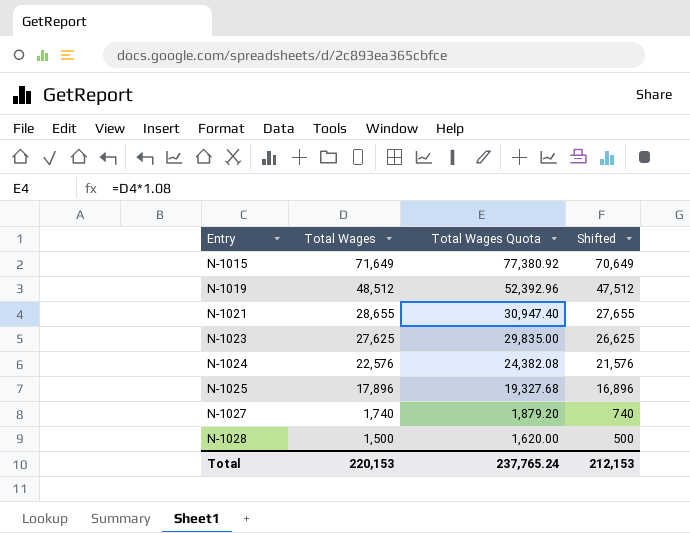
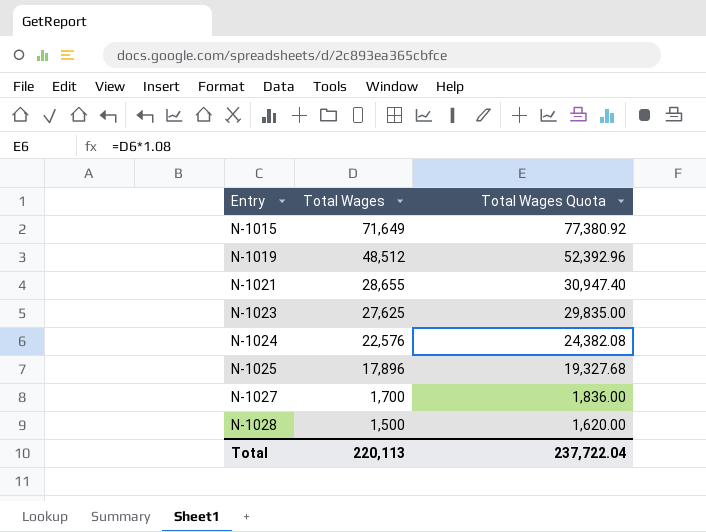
column Shifted | formula: [Total Wages] - 1000 -> none
N-1027 | Total Wages: 1,740 -> 1,700
N-1027 | Total Wages Quota: 1,879.20 -> 1,836.00
Total | Total Wages: 220,153 -> 220,113
Total | Total Wages Quota: 237,765.24 -> 237,722.04

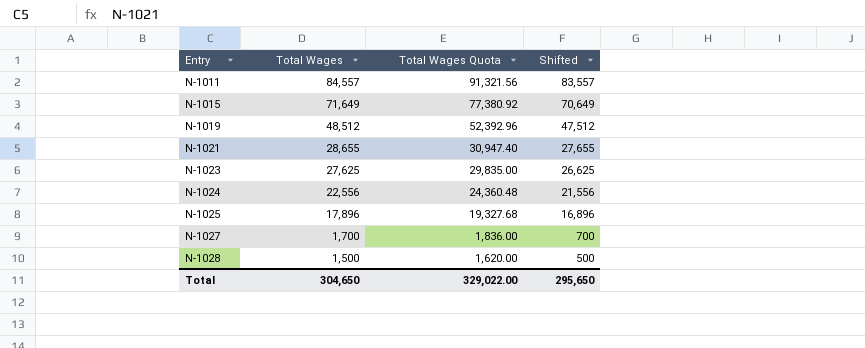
column Shifted | formula: none -> [Total Wages] - 1000
row N-1011: none -> 84,557 | 91,321.56 | 83,557
N-1024 | Total Wages: 22,576 -> 22,556
N-1024 | Total Wages Quota: 24,382.08 -> 24,360.48
Total | Total Wages: 220,113 -> 304,650
Total | Total Wages Quota: 237,722.04 -> 329,022.00

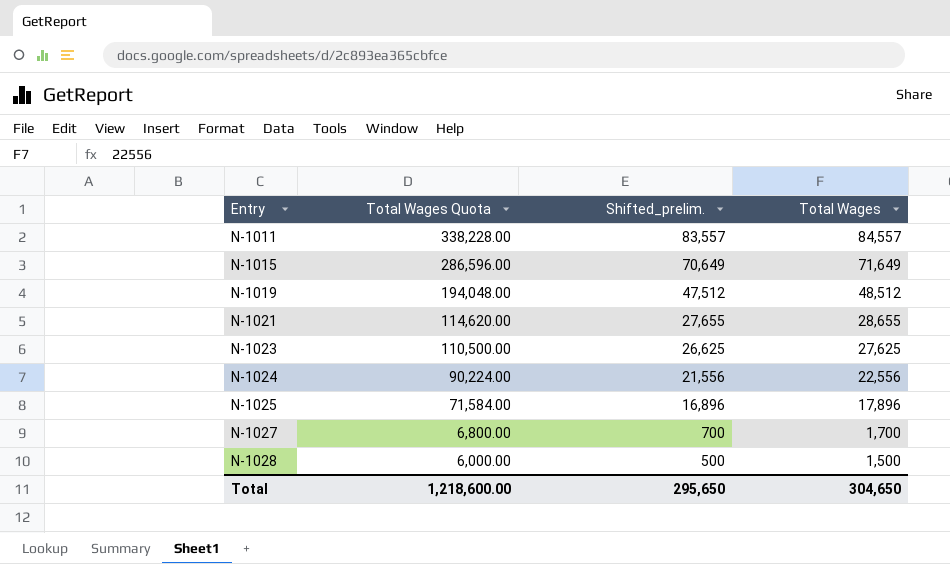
column Total Wages Quota | formula: [Total Wages] * 1.08 -> [Total Wages] * 4
column name: Shifted -> Shifted_prelim.
column Total Wages | position: 2 -> 4
Total | Total Wages Quota: 329,022.00 -> 1,218,600.00

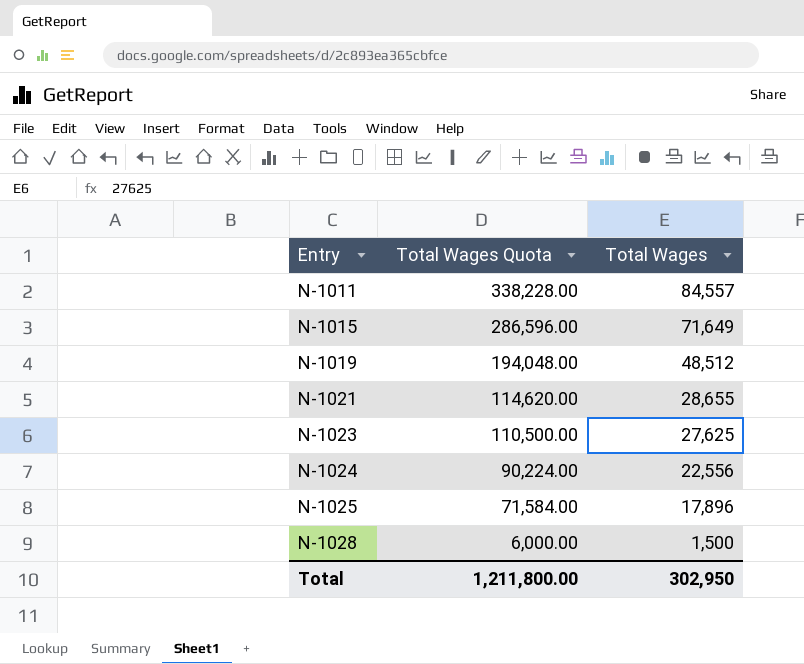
column Shifted_prelim. | formula: [Total Wages] - 1000 -> none
row N-1027: 6,800.00 | 700 | 1,700 -> none
Total | Total Wages Quota: 1,218,600.00 -> 1,211,800.00
Total | Total Wages: 304,650 -> 302,950

